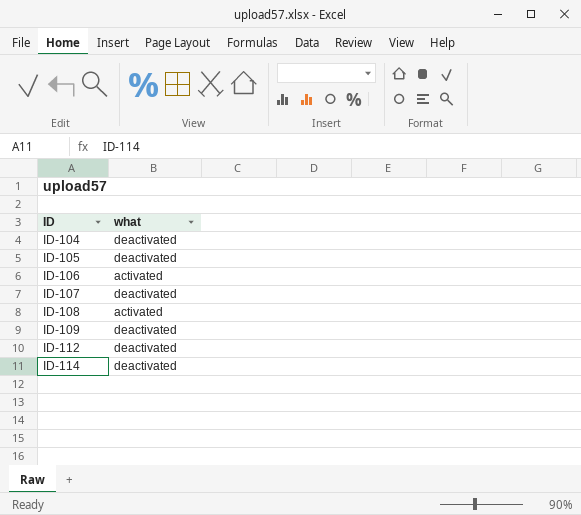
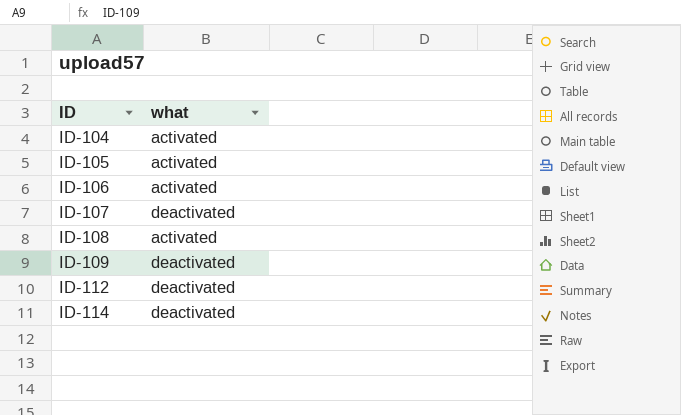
ID-104 | what: deactivated -> activated
ID-105 | what: deactivated -> activated

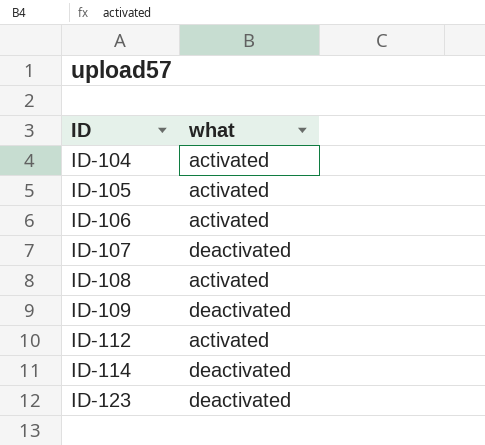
ID-112 | what: deactivated -> activated
row ID-123: none -> deactivated

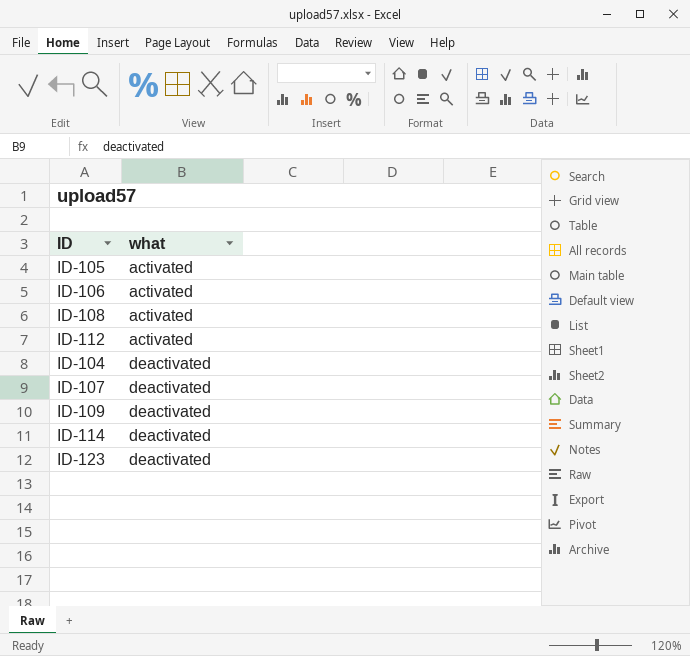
row order: ID ascending -> what ascending
ID-104 | what: activated -> deactivated

